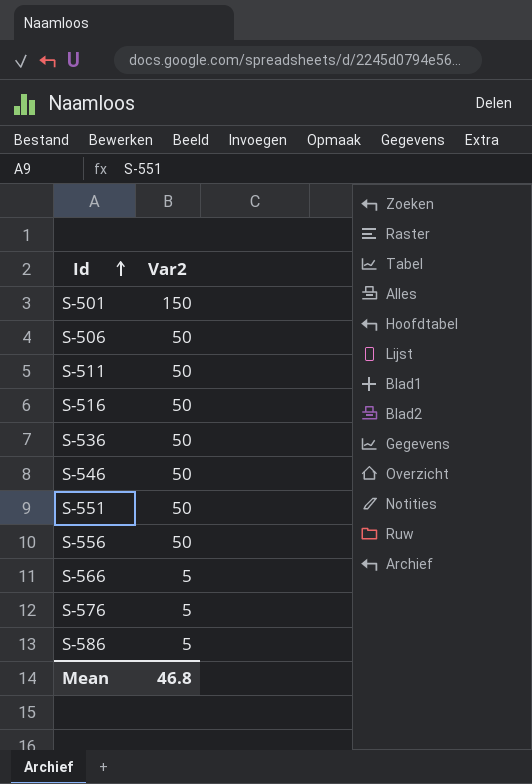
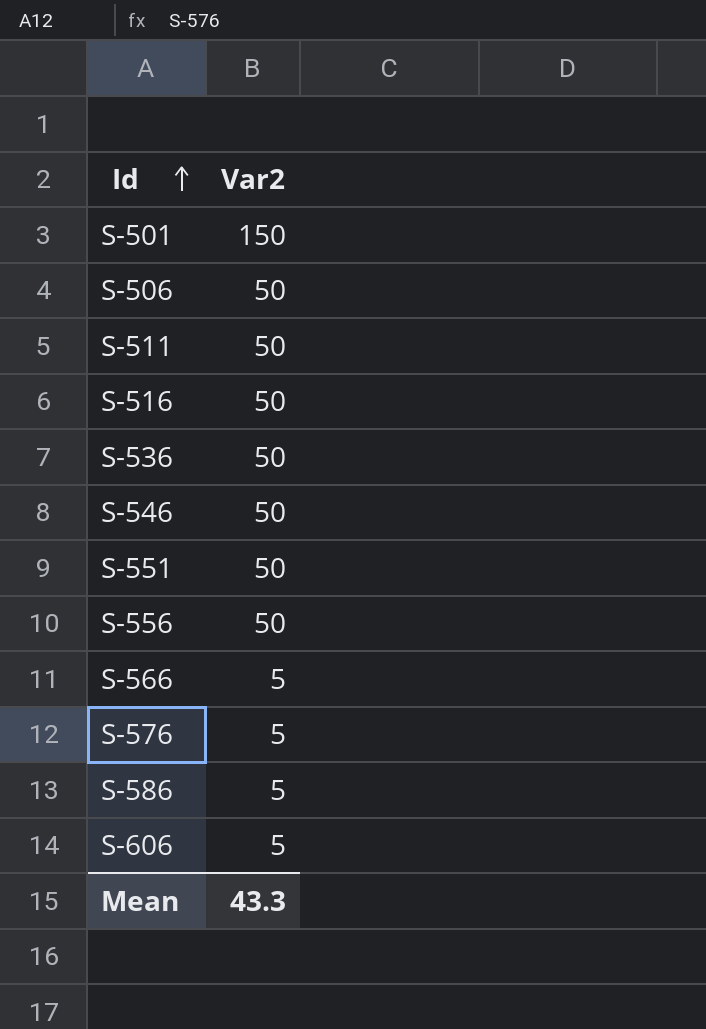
row S-606: none -> 5
Mean | Var2: 46.8 -> 43.3

